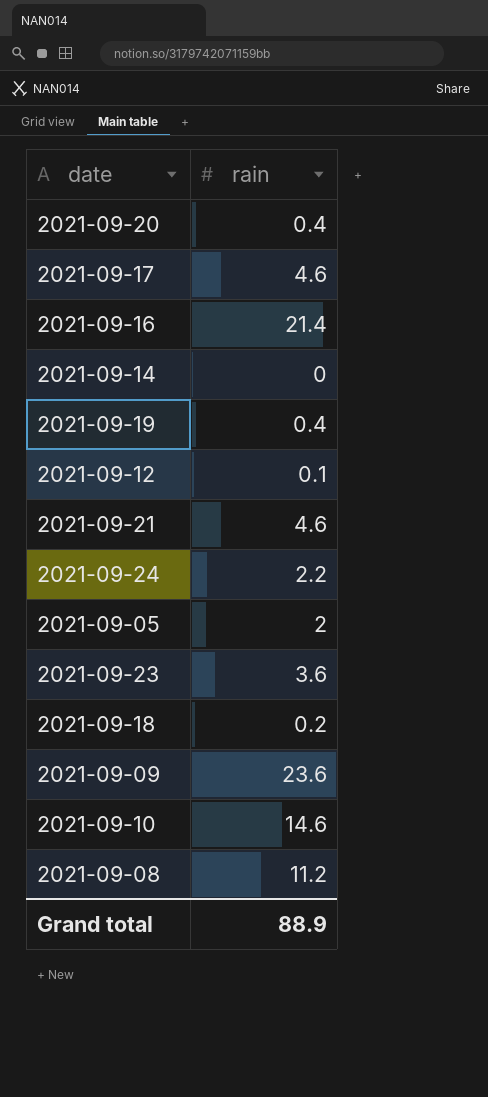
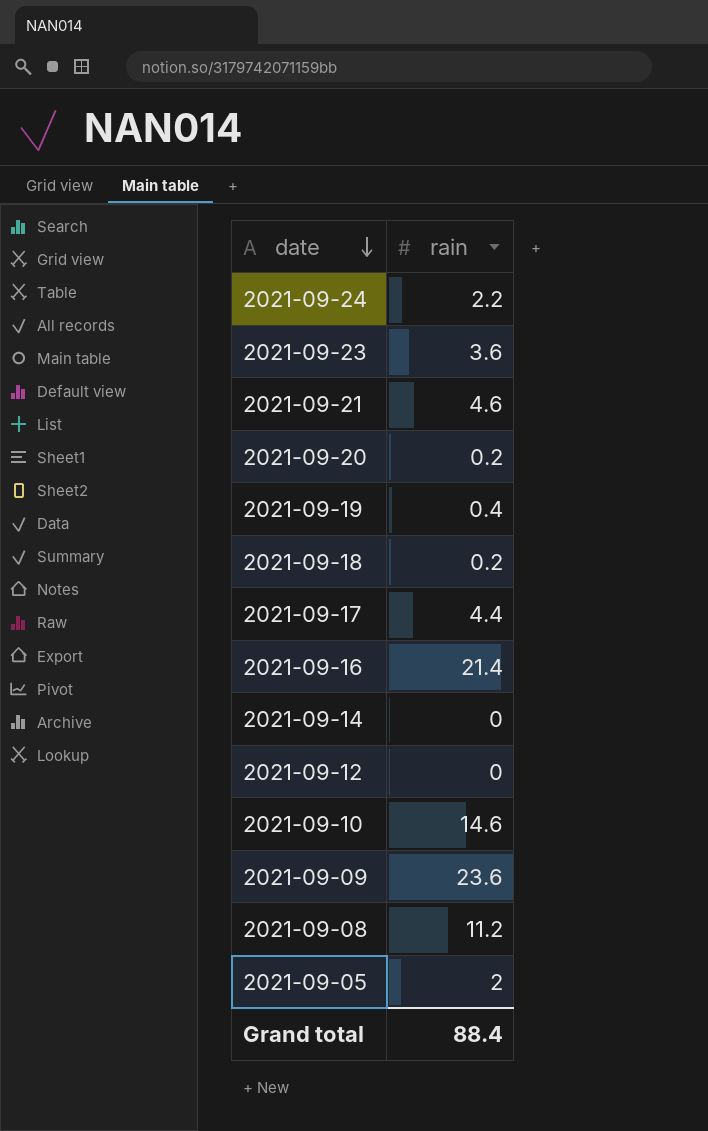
row order: none -> date descending
2021-09-20 | rain: 0.4 -> 0.2
2021-09-17 | rain: 4.6 -> 4.4
2021-09-12 | rain: 0.1 -> 0
Grand total | rain: 88.9 -> 88.4

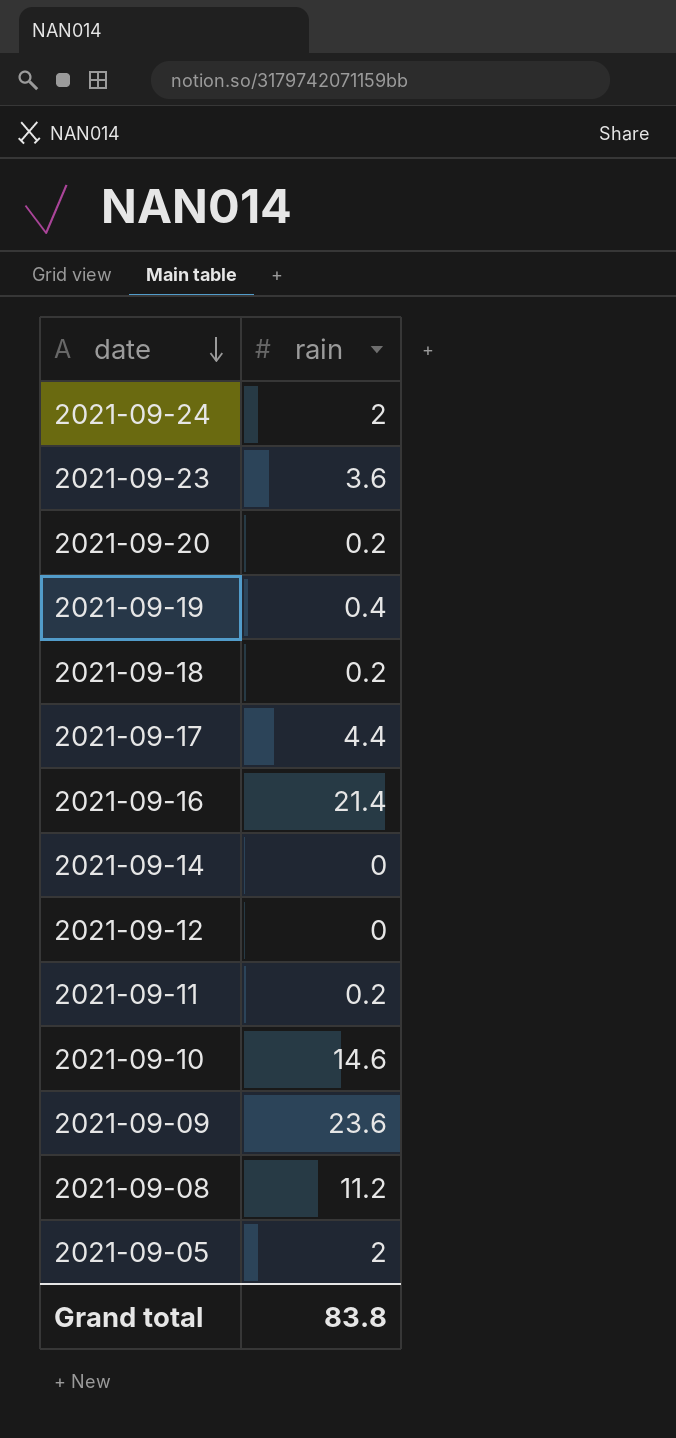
row 2021-09-21: 4.6 -> none
2021-09-24 | rain: 2.2 -> 2
row 2021-09-11: none -> 0.2
Grand total | rain: 88.4 -> 83.8

